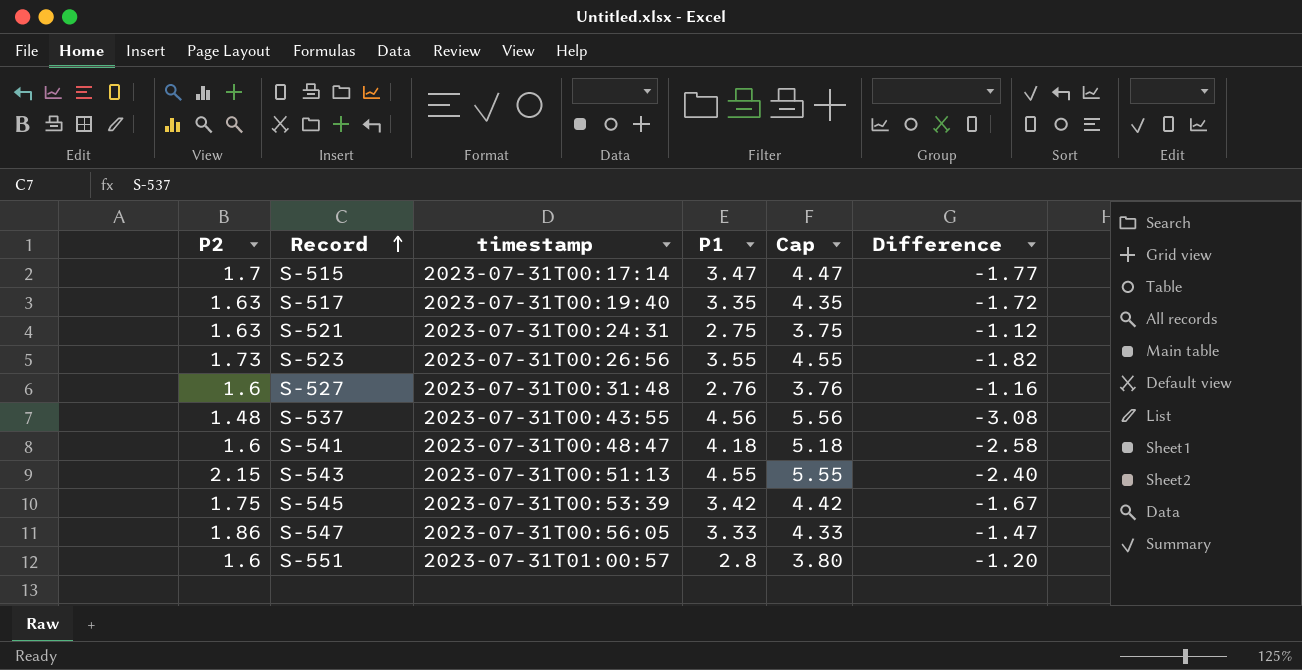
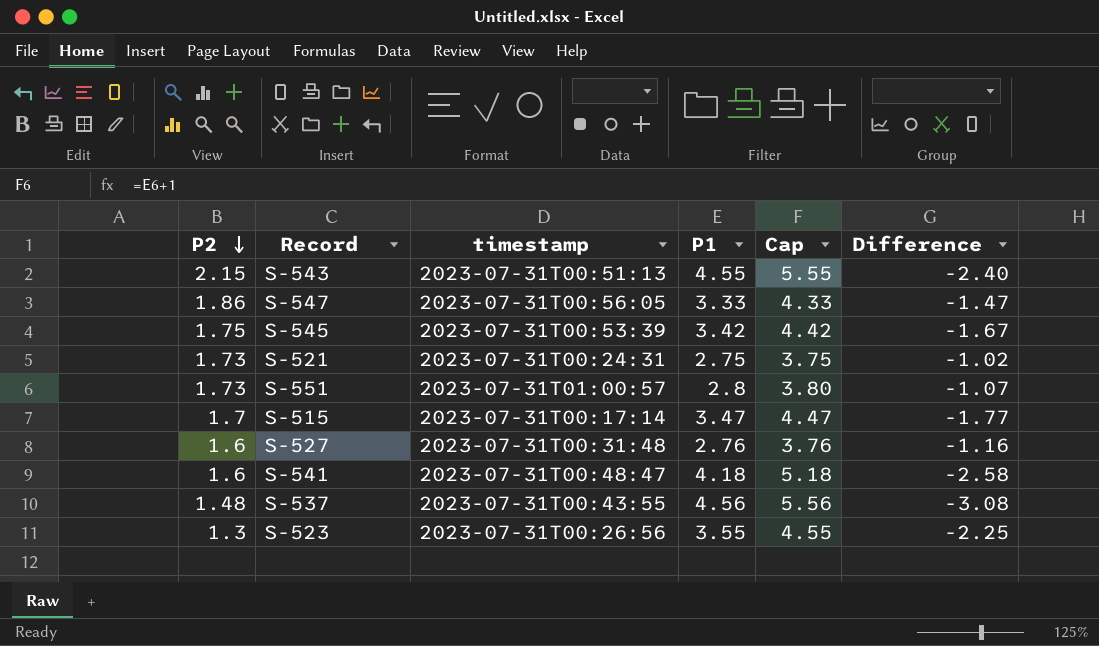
row order: Record ascending -> P2 descending
row S-517: 1.63 | 2023-07-31T00:19:40 | 3.35 | 4.35 | -1.72 -> none
S-521 | P2: 1.63 -> 1.73
S-521 | Difference: -1.12 -> -1.02
S-551 | P2: 1.6 -> 1.73
S-551 | Difference: -1.20 -> -1.07
S-523 | P2: 1.73 -> 1.3
S-523 | Difference: -1.82 -> -2.25

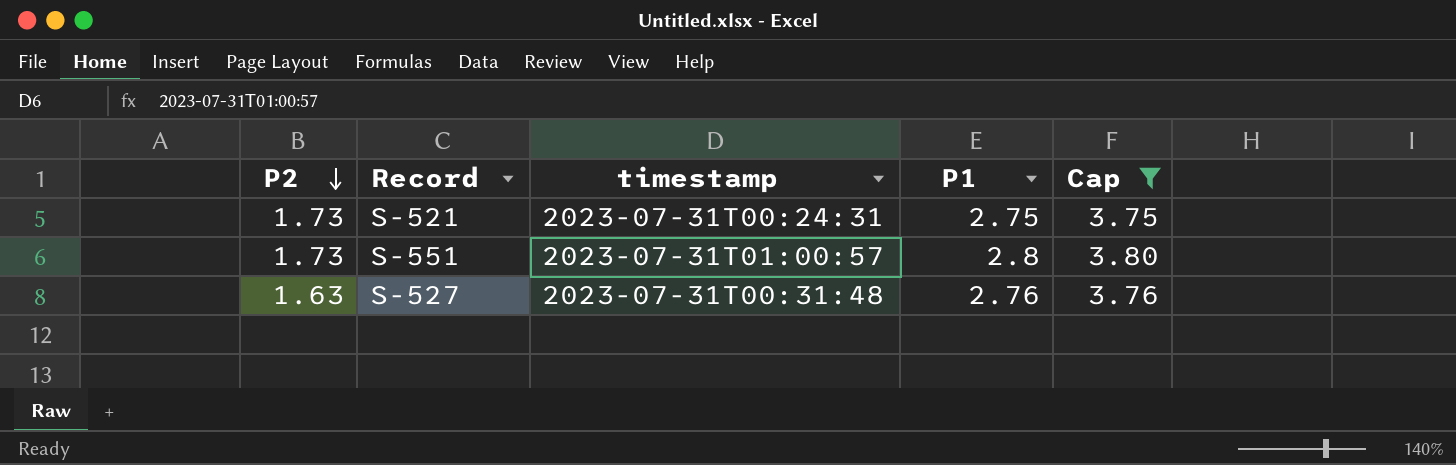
filter: none -> Cap <= 3.80
column Difference | formula: [P2] - [P1] -> none
S-527 | P2: 1.6 -> 1.63

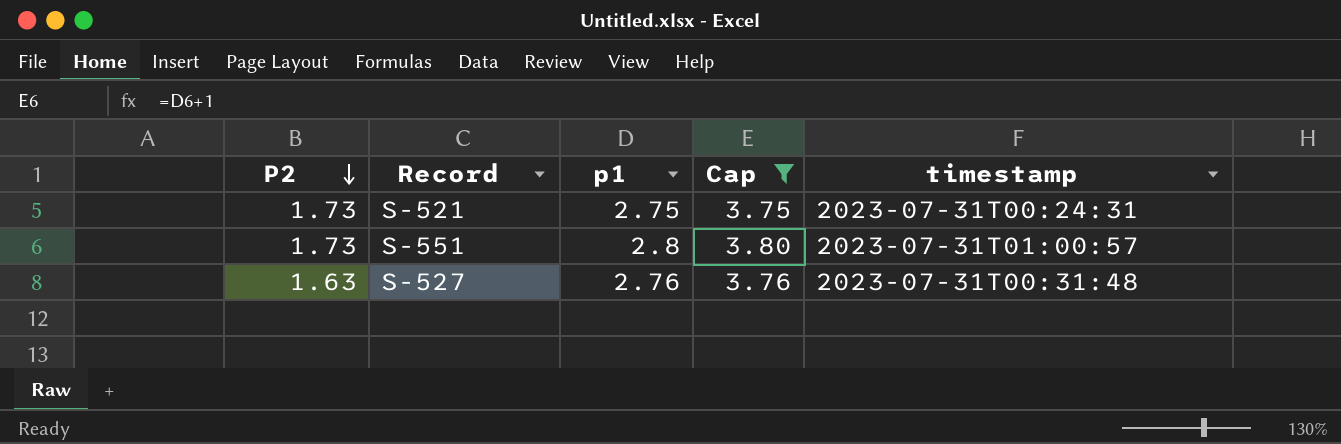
column name: P1 -> p1
column timestamp | position: 3 -> 5

